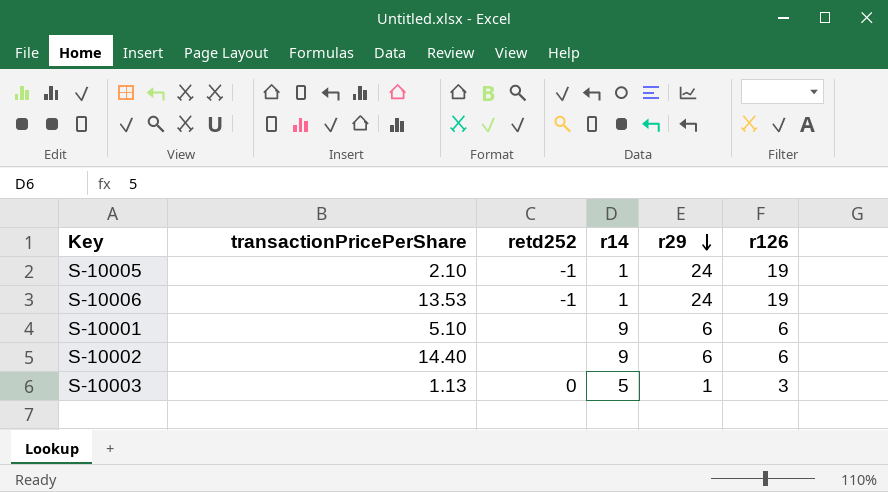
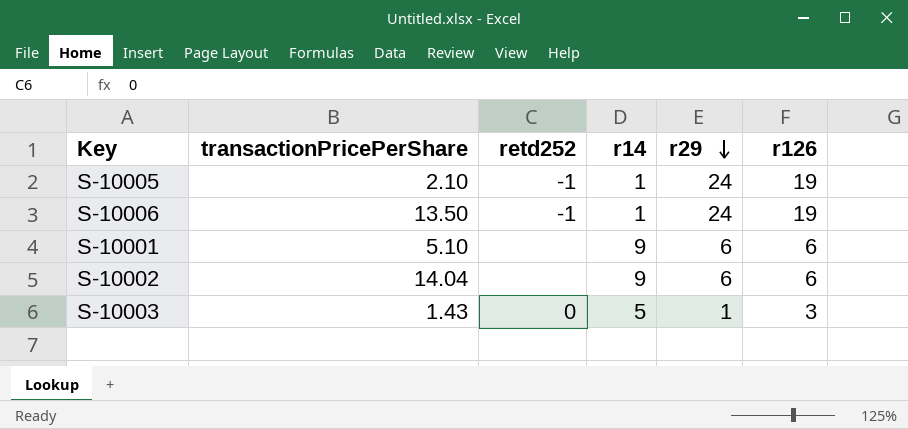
S-10006 | transactionPricePerShare: 13.53 -> 13.50
S-10002 | transactionPricePerShare: 14.40 -> 14.04
S-10003 | transactionPricePerShare: 1.13 -> 1.43

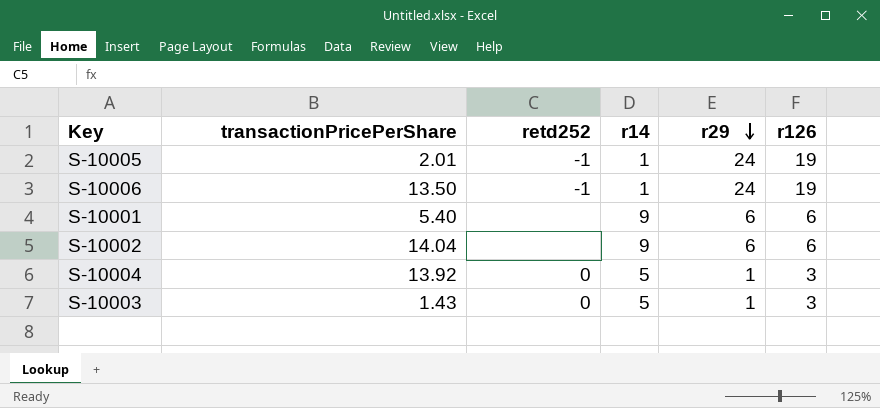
S-10005 | transactionPricePerShare: 2.10 -> 2.01
S-10001 | transactionPricePerShare: 5.10 -> 5.40
row S-10004: none -> 13.92 | 0 | 5 | 1 | 3

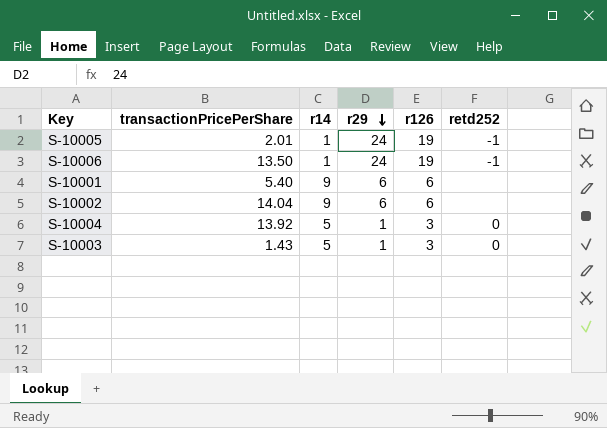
column retd252 | position: 3 -> 6

